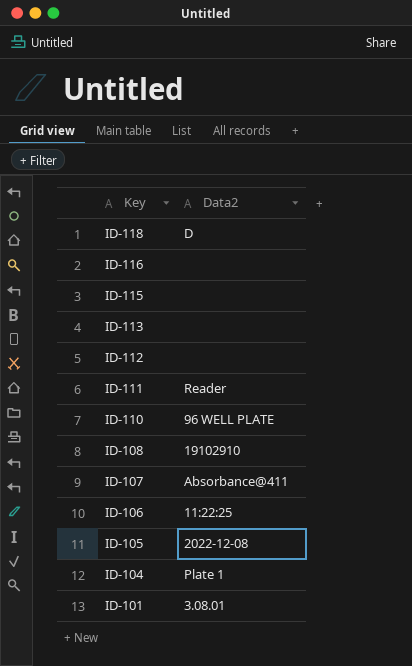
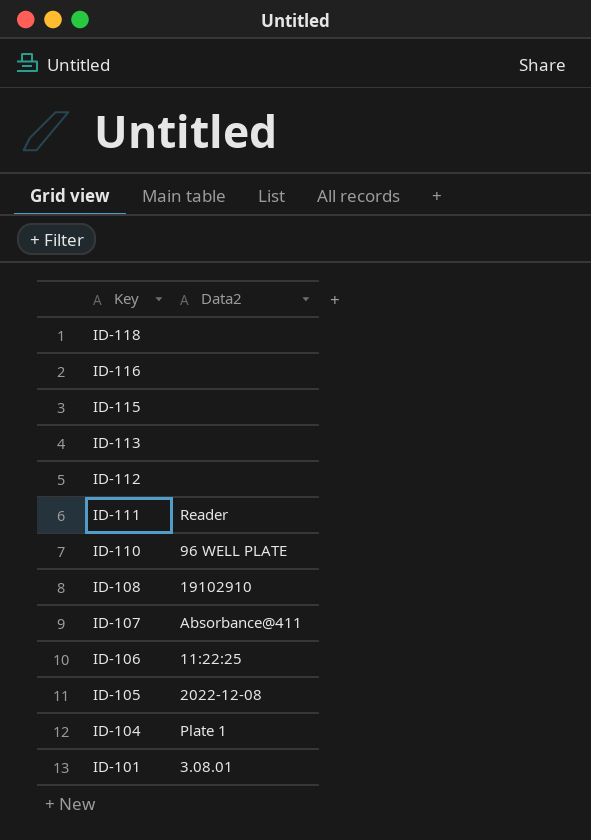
ID-118 | Data2: D -> none

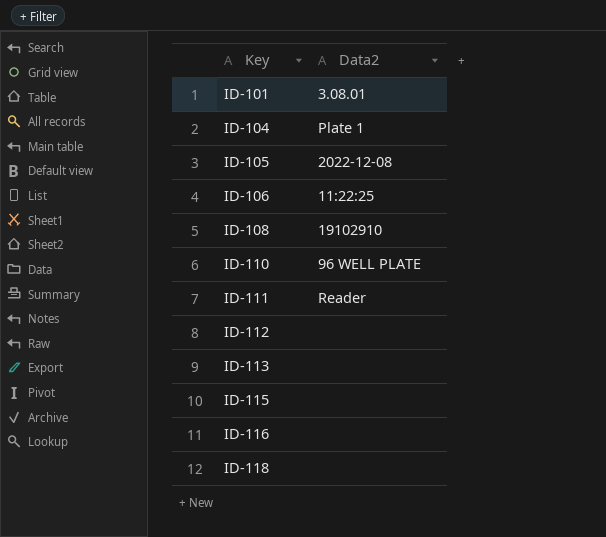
row order: Key descending -> Key ascending
row ID-107: Absorbance@411 -> none

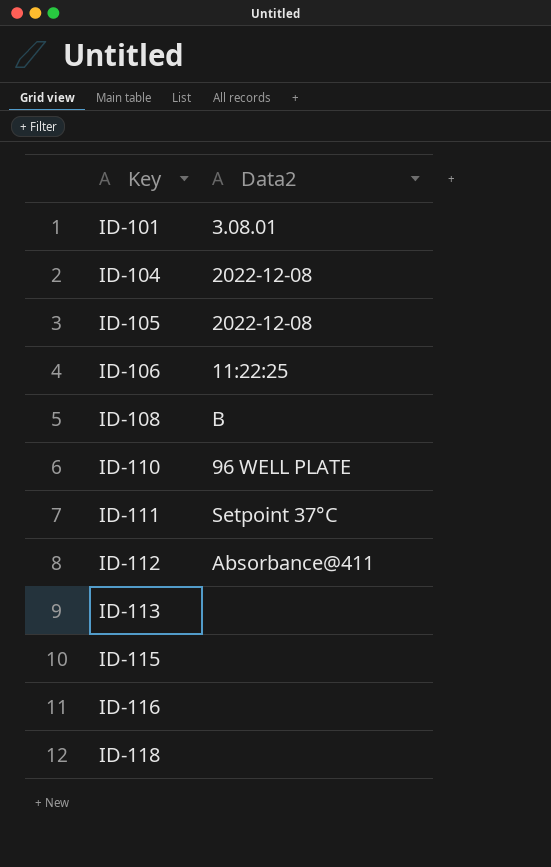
ID-104 | Data2: Plate 1 -> 2022-12-08
ID-108 | Data2: 19102910 -> B
ID-111 | Data2: Reader -> Setpoint 37°C
ID-112 | Data2: none -> Absorbance@411

